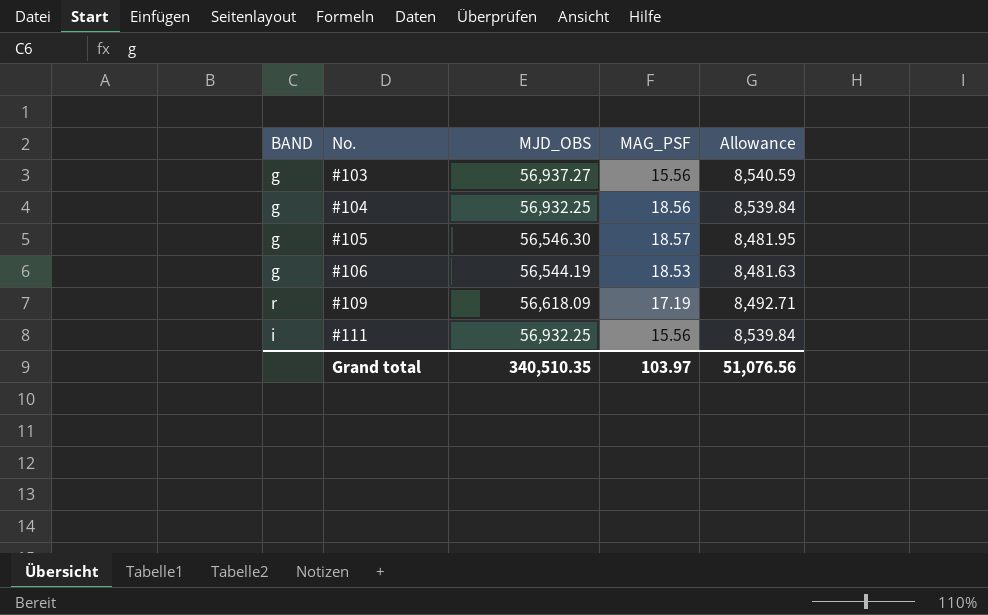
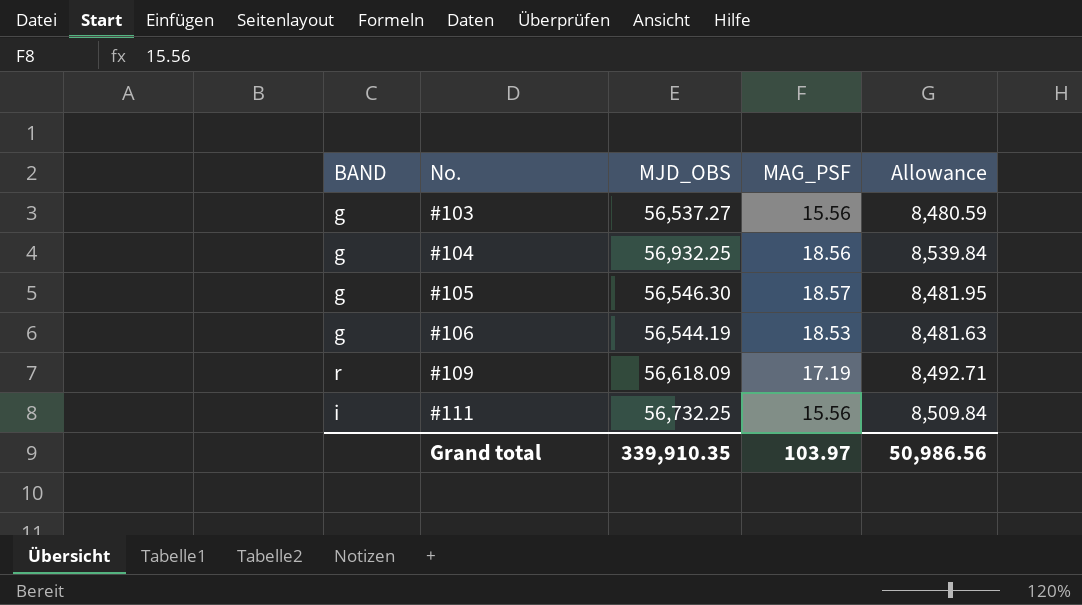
#103 | MJD_OBS: 56,937.27 -> 56,537.27
#103 | Allowance: 8,540.59 -> 8,480.59
#111 | MJD_OBS: 56,932.25 -> 56,732.25
#111 | Allowance: 8,539.84 -> 8,509.84
Grand total | MJD_OBS: 340,510.35 -> 339,910.35
Grand total | Allowance: 51,076.56 -> 50,986.56

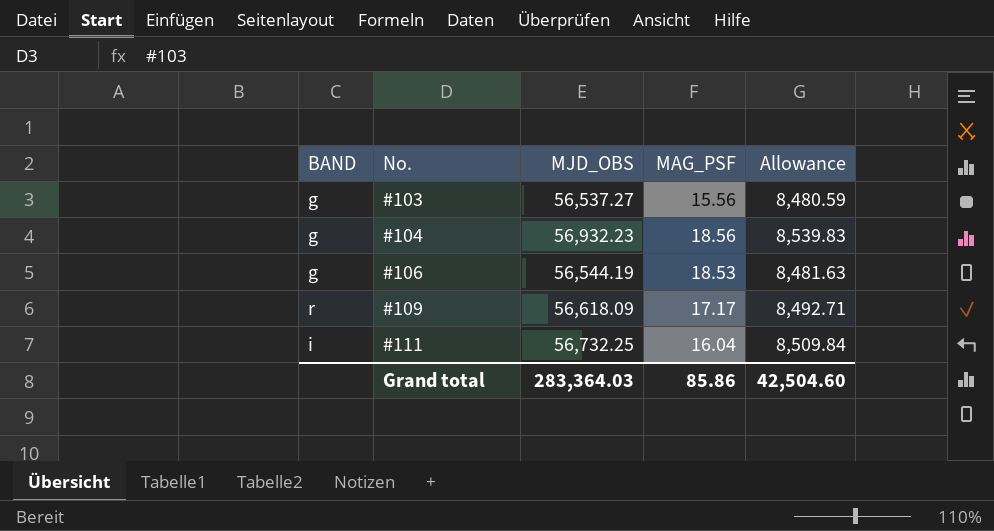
row #105: g | 56,546.30 | 18.57 | 8,481.95 -> none
#104 | MJD_OBS: 56,932.25 -> 56,932.23
#104 | Allowance: 8,539.84 -> 8,539.83
#109 | MAG_PSF: 17.19 -> 17.17
#111 | MAG_PSF: 15.56 -> 16.04
Grand total | MJD_OBS: 339,910.35 -> 283,364.03
Grand total | MAG_PSF: 103.97 -> 85.86
Grand total | Allowance: 50,986.56 -> 42,504.60

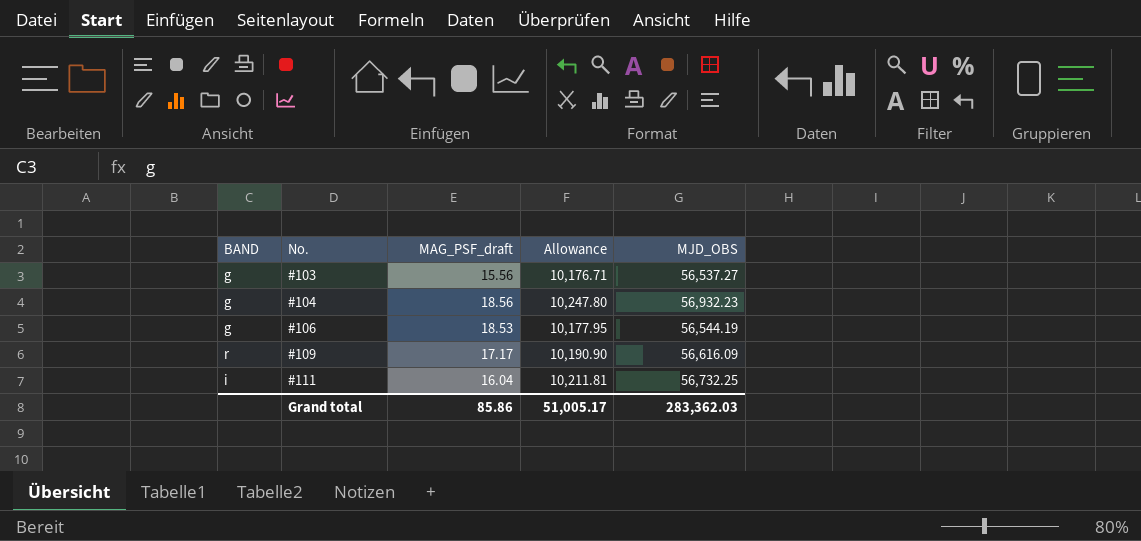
column name: MAG_PSF -> MAG_PSF_draft
column Allowance | formula: [MJD_OBS] * 0.15 -> [MJD_OBS] * 0.18
column MJD_OBS | position: 3 -> 5
#109 | MJD_OBS: 56,618.09 -> 56,616.09
Grand total | Allowance: 42,504.60 -> 51,005.17
Grand total | MJD_OBS: 283,364.03 -> 283,362.03

